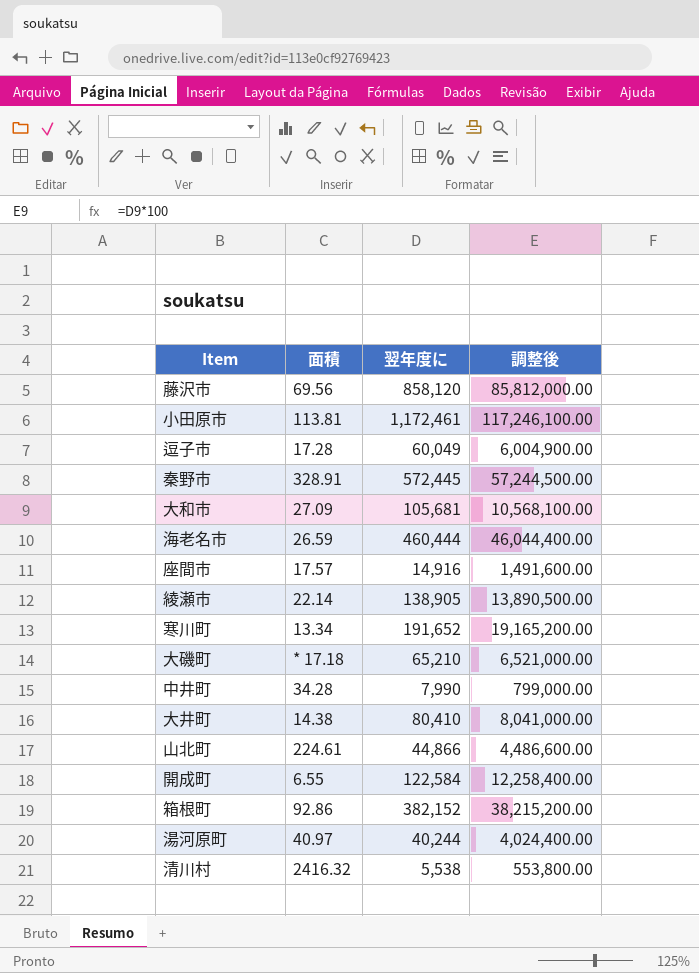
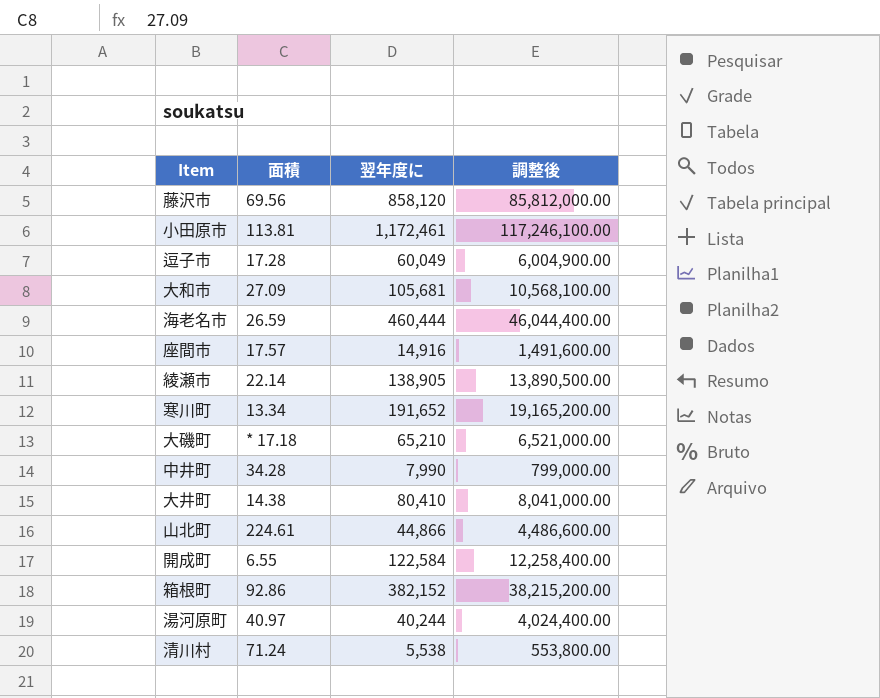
row 秦野市: 328.91 | 572,445 | 57,244,500.00 -> none
清川村 | 面積: 2416.32 -> 71.24

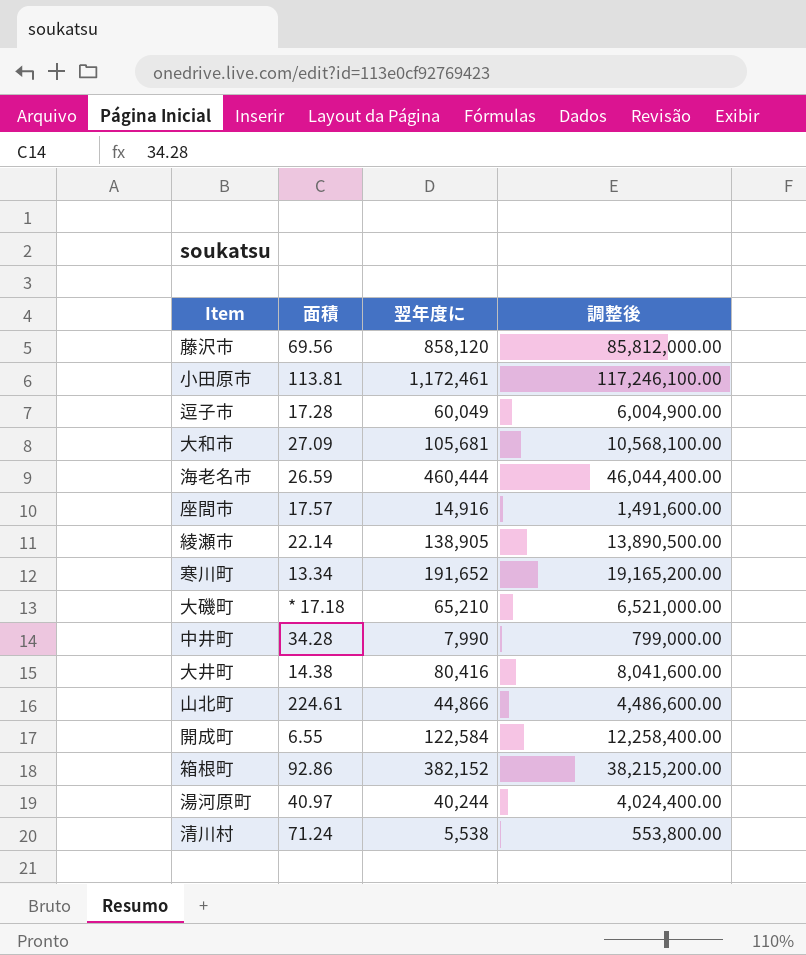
大井町 | 翌年度に: 80,410 -> 80,416
大井町 | 調整後: 8,041,000.00 -> 8,041,600.00

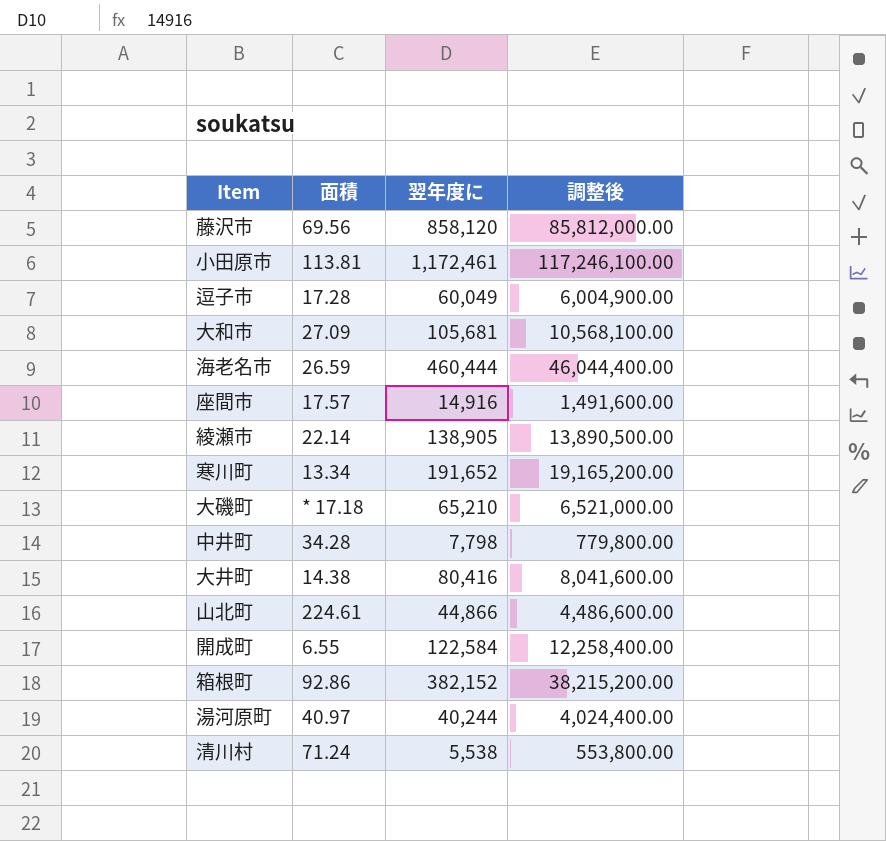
中井町 | 翌年度に: 7,990 -> 7,798
中井町 | 調整後: 799,000.00 -> 779,800.00

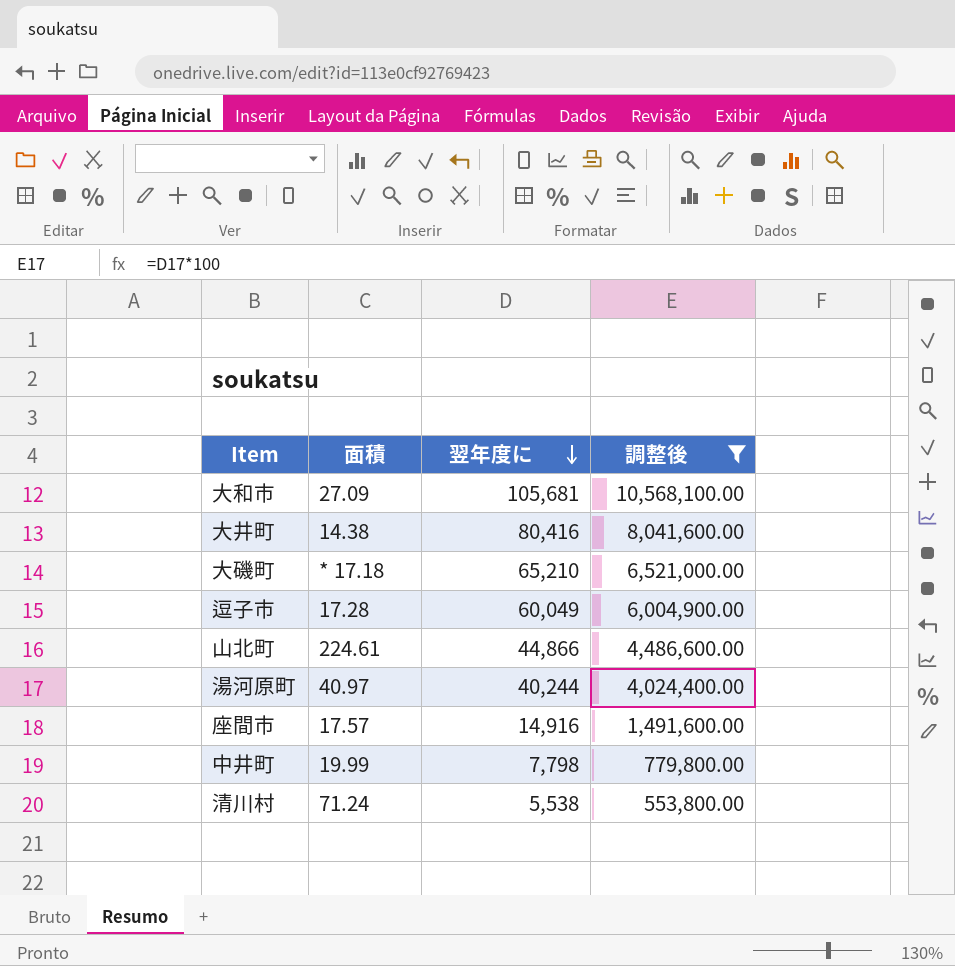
filter: none -> 調整後 <= 10,568,100.00
row order: none -> 翌年度に descending
中井町 | 面積: 34.28 -> 19.99

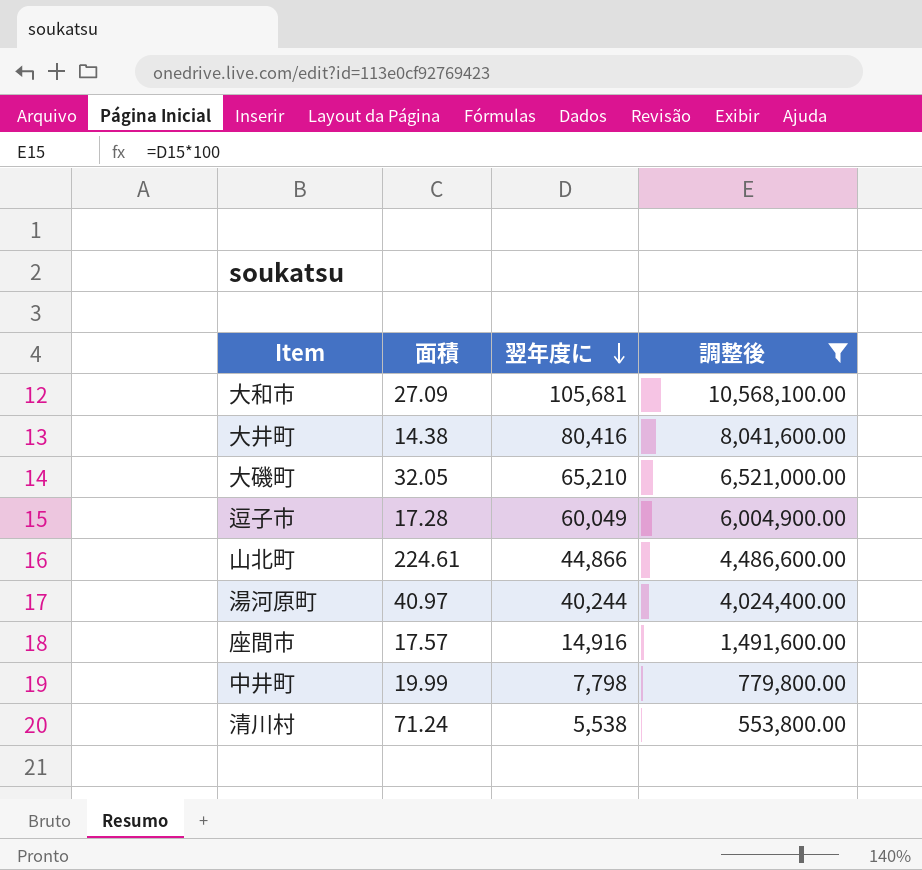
大磯町 | 面積: * 17.18 -> 32.05

